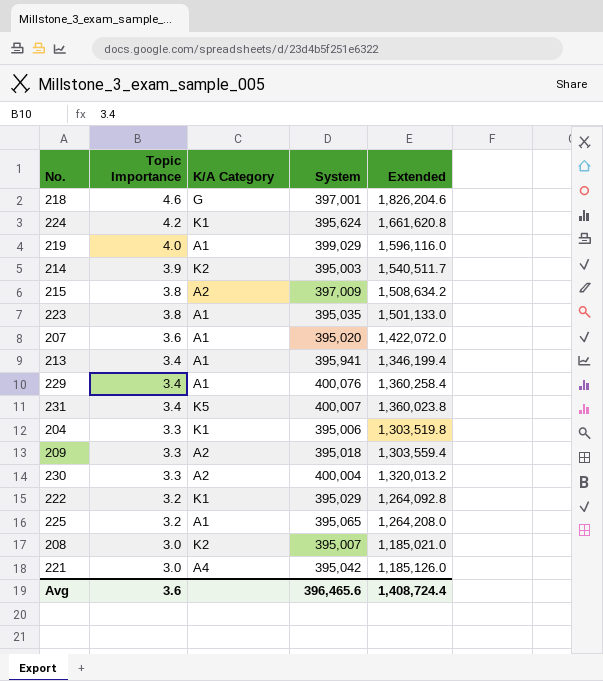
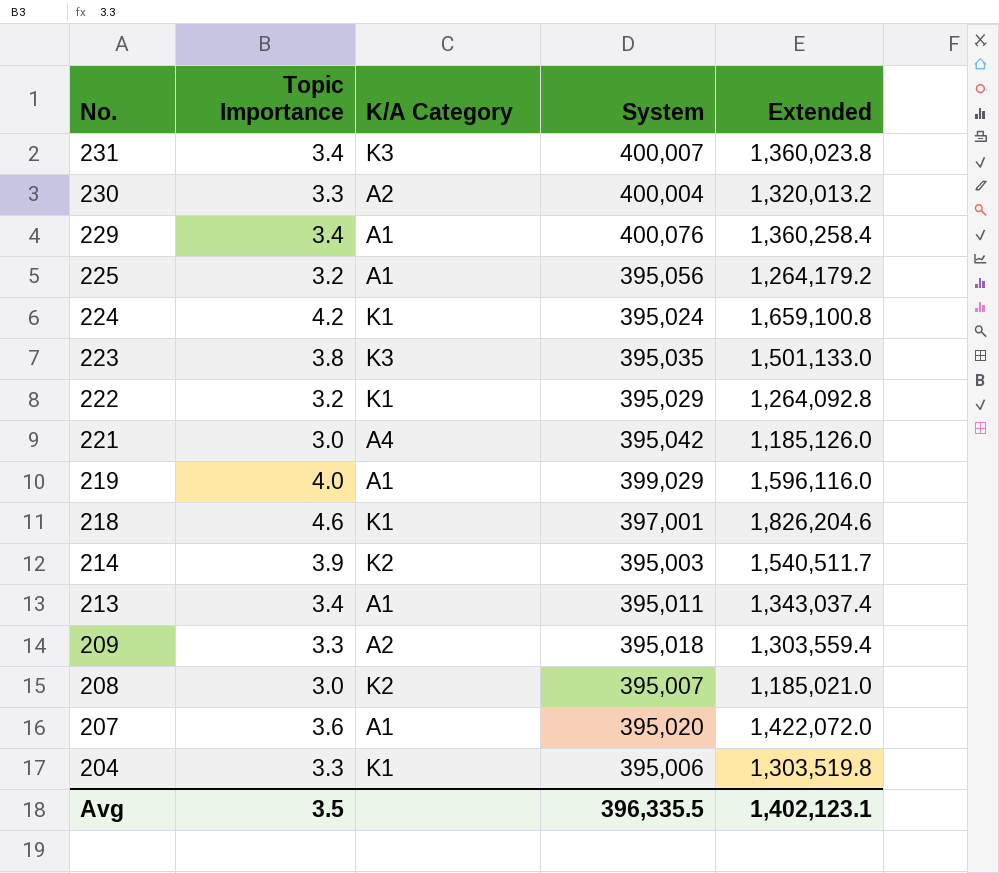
row order: Topic Importance descending -> No. descending
row 215: 3.8 | A2 | 397,009 | 1,508,634.2 -> none
231 | K/A Category: K5 -> K3
225 | System: 395,065 -> 395,056
225 | Extended: 1,264,208.0 -> 1,264,179.2
224 | System: 395,624 -> 395,024
224 | Extended: 1,661,620.8 -> 1,659,100.8
223 | K/A Category: A1 -> K3
218 | K/A Category: G -> K1
213 | System: 395,941 -> 395,011
213 | Extended: 1,346,199.4 -> 1,343,037.4
Avg | Topic Importance: 3.6 -> 3.5
Avg | System: 396,465.6 -> 396,335.5
Avg | Extended: 1,408,724.4 -> 1,402,123.1

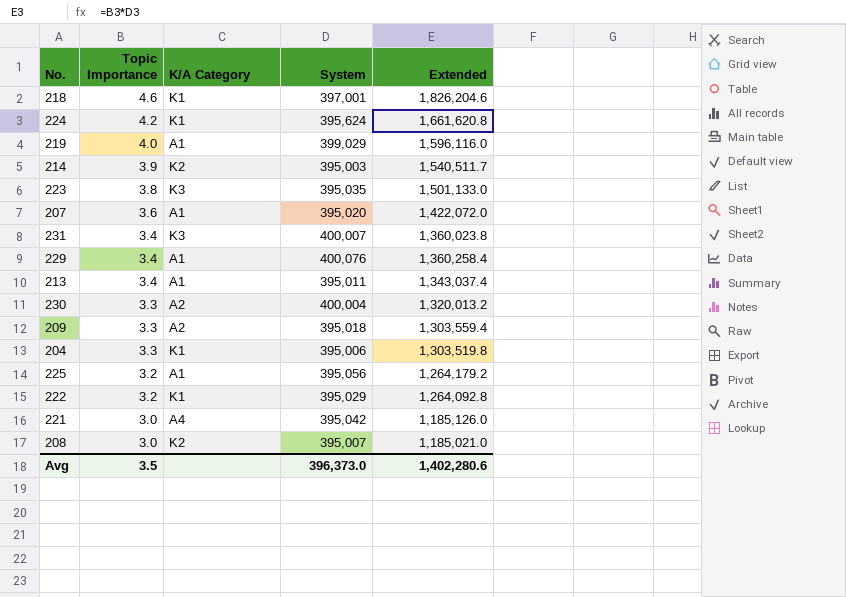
row order: No. descending -> Topic Importance descending
224 | System: 395,024 -> 395,624
224 | Extended: 1,659,100.8 -> 1,661,620.8
Avg | System: 396,335.5 -> 396,373.0
Avg | Extended: 1,402,123.1 -> 1,402,280.6

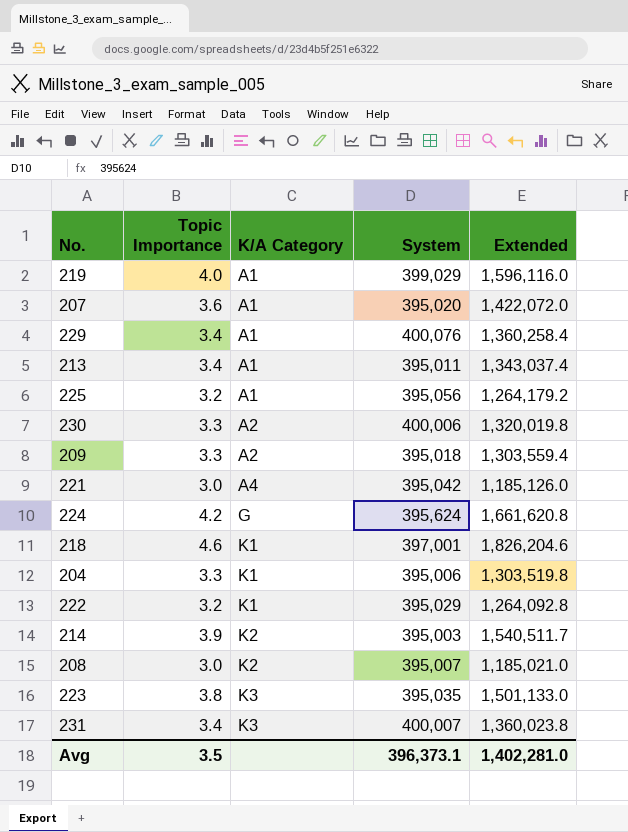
row order: Topic Importance descending -> K/A Category ascending
230 | System: 400,004 -> 400,006
230 | Extended: 1,320,013.2 -> 1,320,019.8
224 | K/A Category: K1 -> G
Avg | System: 396,373.0 -> 396,373.1
Avg | Extended: 1,402,280.6 -> 1,402,281.0

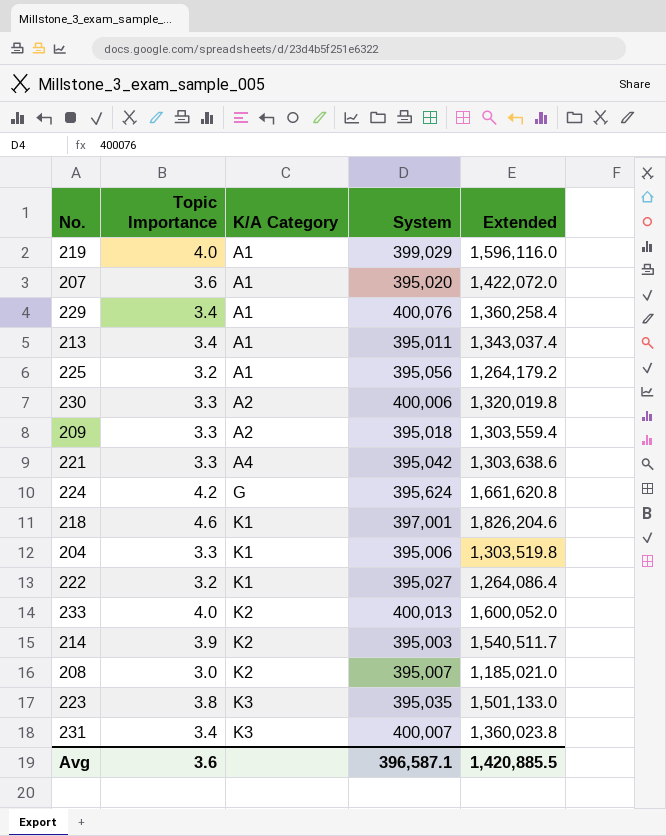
221 | Topic Importance: 3.0 -> 3.3
221 | Extended: 1,185,126.0 -> 1,303,638.6
222 | System: 395,029 -> 395,027
222 | Extended: 1,264,092.8 -> 1,264,086.4
row 233: none -> 4.0 | K2 | 400,013 | 1,600,052.0
Avg | Topic Importance: 3.5 -> 3.6
Avg | System: 396,373.1 -> 396,587.1
Avg | Extended: 1,402,281.0 -> 1,420,885.5

